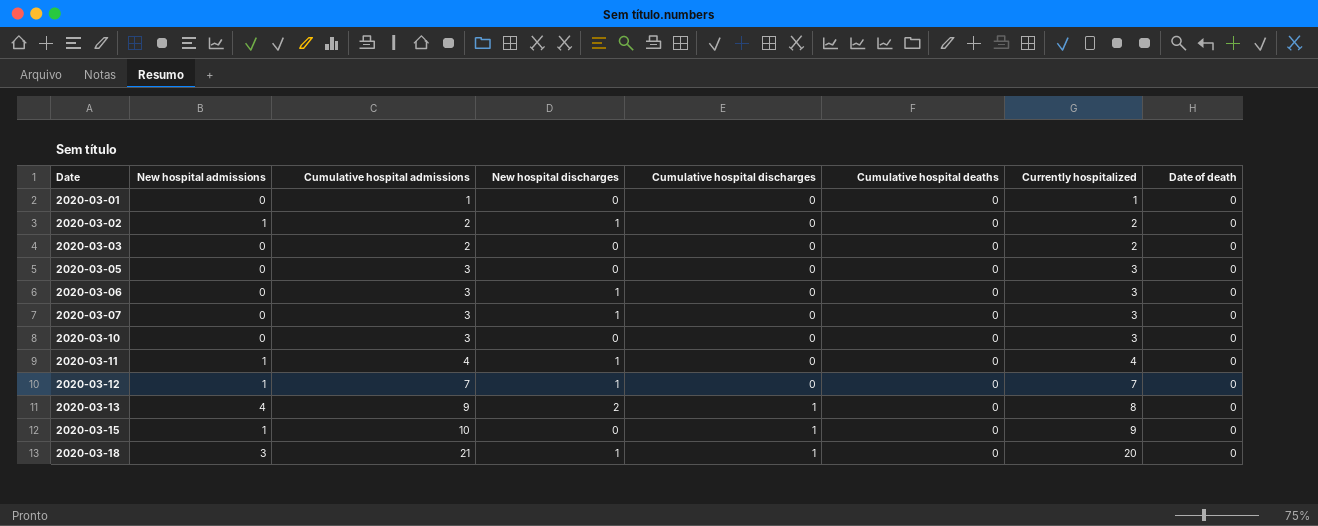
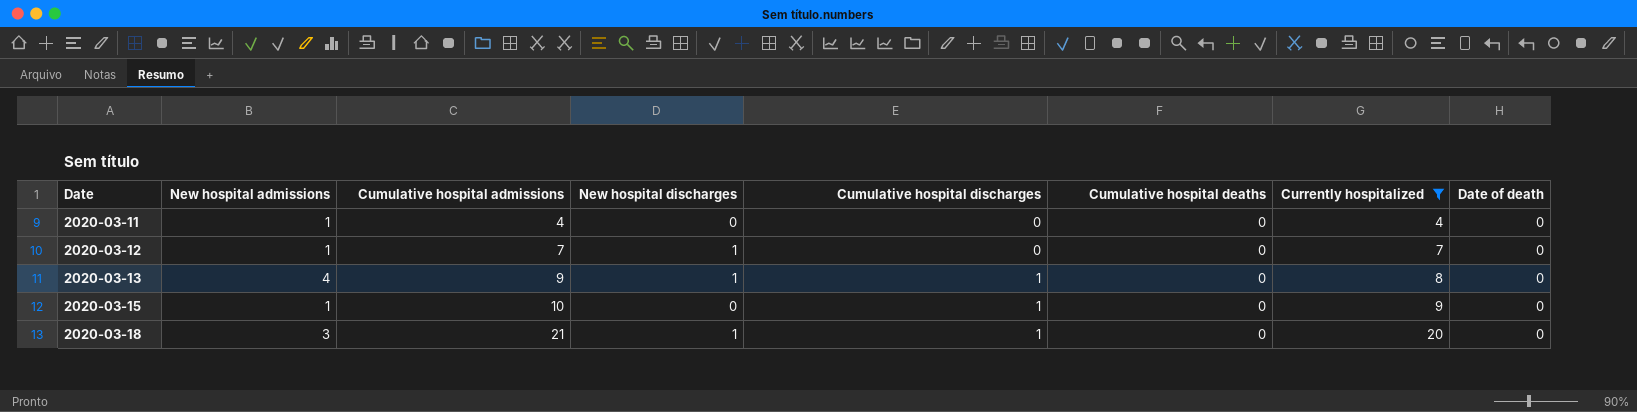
filter: none -> Currently hospitalized >= 4
2020-03-11 | New hospital discharges: 1 -> 0
2020-03-13 | New hospital discharges: 2 -> 1

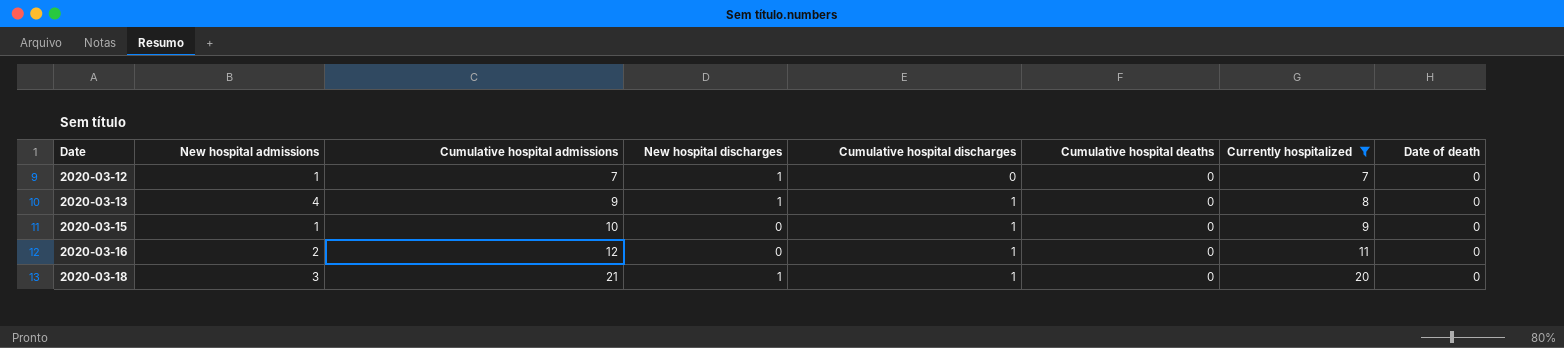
row 2020-03-11: 1 | 4 | 0 | 0 | 0 | 4 | 0 -> none
row 2020-03-16: none -> 2 | 12 | 0 | 1 | 0 | 11 | 0

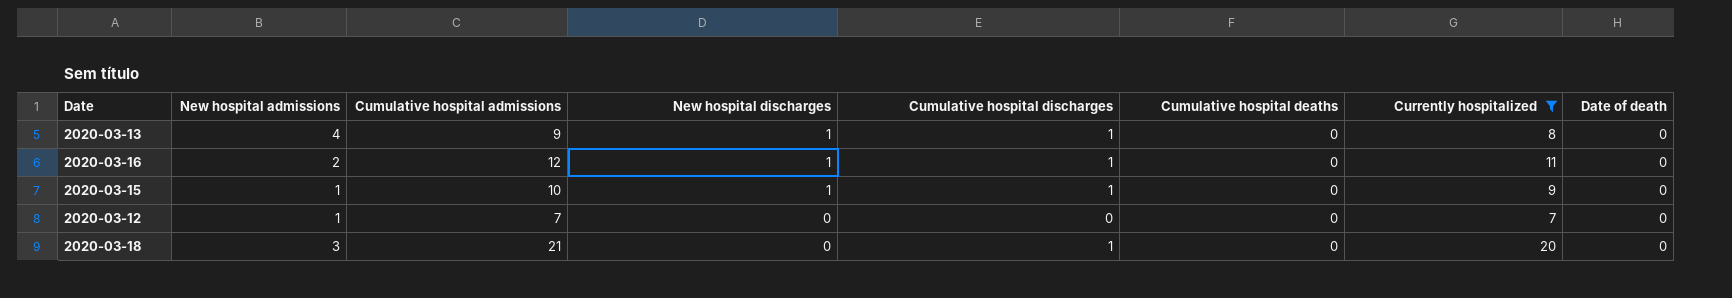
row order: Date ascending -> New hospital discharges descending
2020-03-16 | New hospital discharges: 0 -> 1
2020-03-15 | New hospital discharges: 0 -> 1
2020-03-12 | New hospital discharges: 1 -> 0
2020-03-18 | New hospital discharges: 1 -> 0

